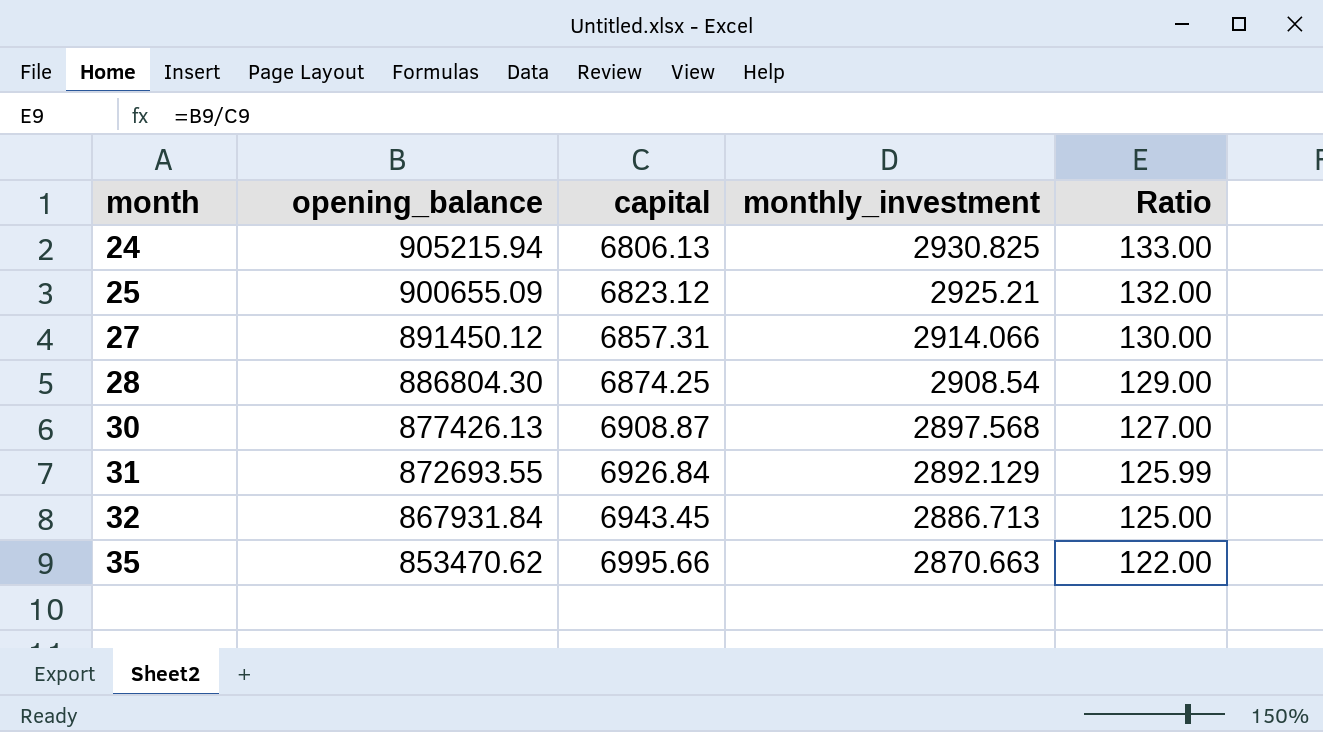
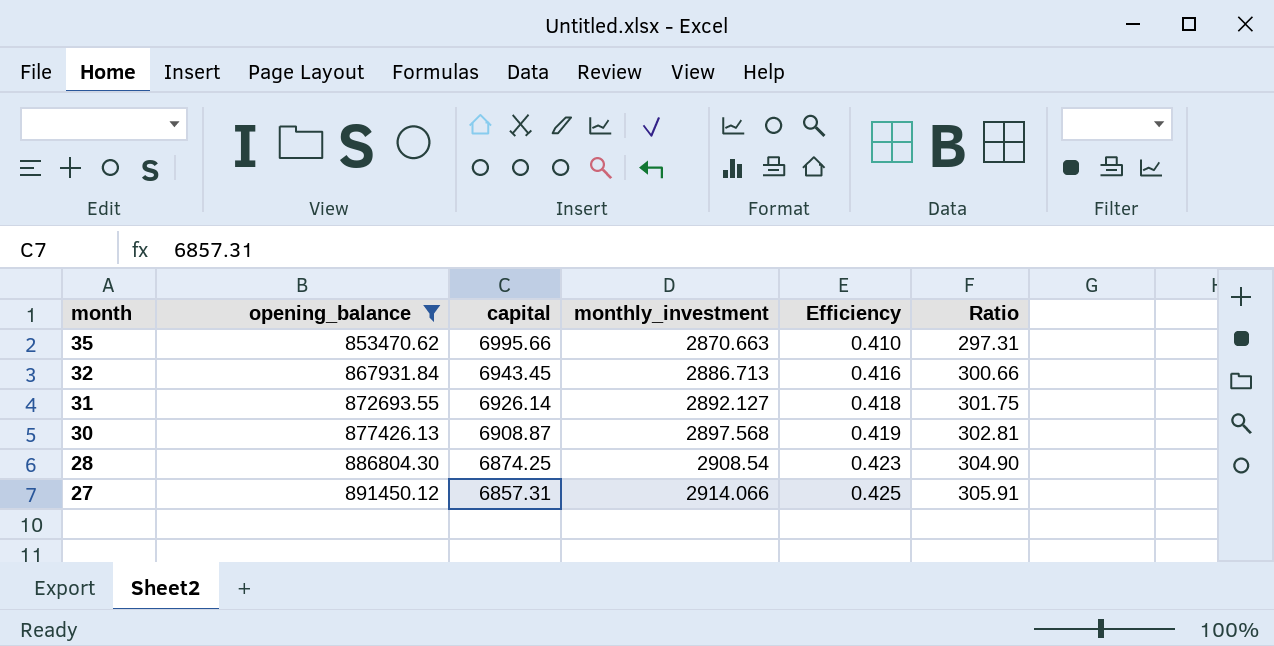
filter: none -> opening_balance <= 891450.12
row order: month ascending -> month descending
column Efficiency | formula: none -> [monthly_investment] / [capital]
column Ratio | formula: [opening_balance] / [capital] -> [opening_balance] / [monthly_investment]
31 | capital: 6926.84 -> 6926.14
31 | monthly_investment: 2892.129 -> 2892.127

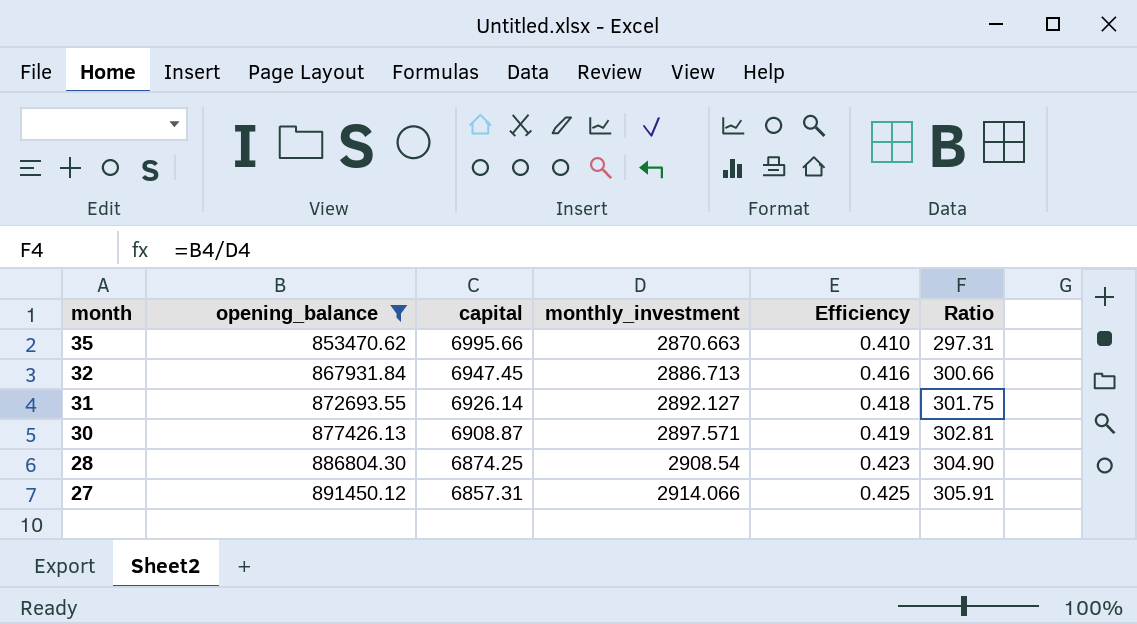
32 | capital: 6943.45 -> 6947.45
30 | monthly_investment: 2897.568 -> 2897.571

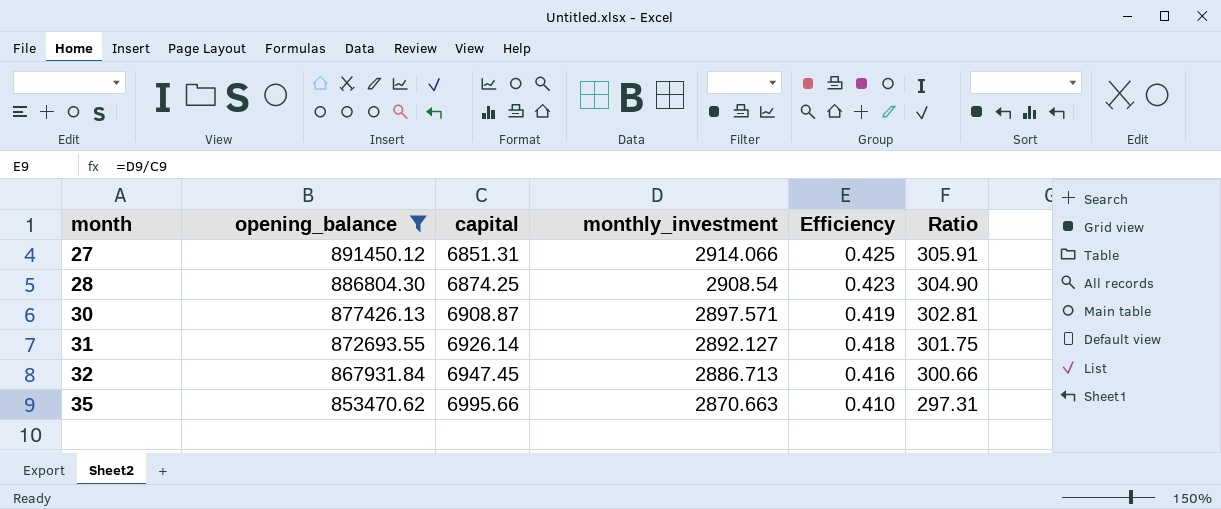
row order: month descending -> month ascending
27 | capital: 6857.31 -> 6851.31

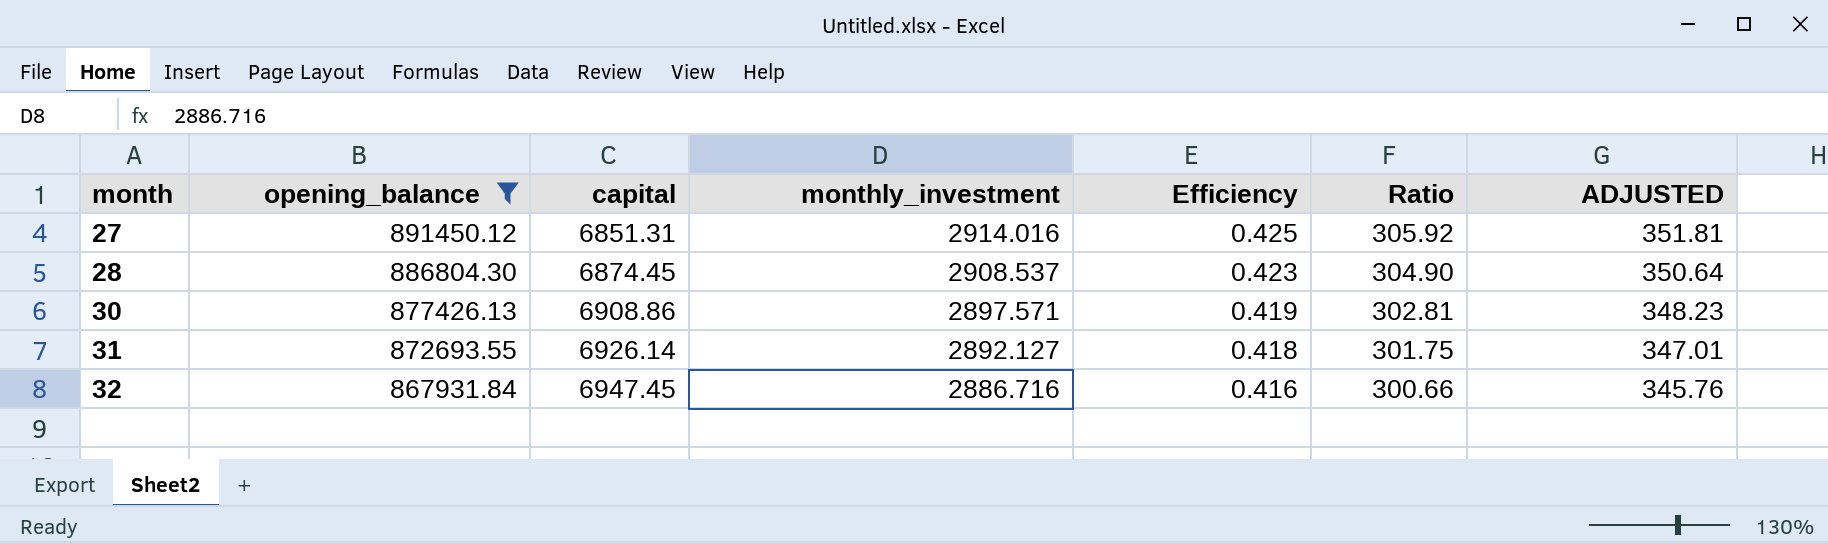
column ADJUSTED | formula: none -> [Ratio] * 1.15
row 35: 853470.62 | 6995.66 | 2870.663 | 0.410 | 297.31 -> none
27 | monthly_investment: 2914.066 -> 2914.016
27 | Ratio: 305.91 -> 305.92
28 | capital: 6874.25 -> 6874.45
28 | monthly_investment: 2908.54 -> 2908.537
30 | capital: 6908.87 -> 6908.86
32 | monthly_investment: 2886.713 -> 2886.716

